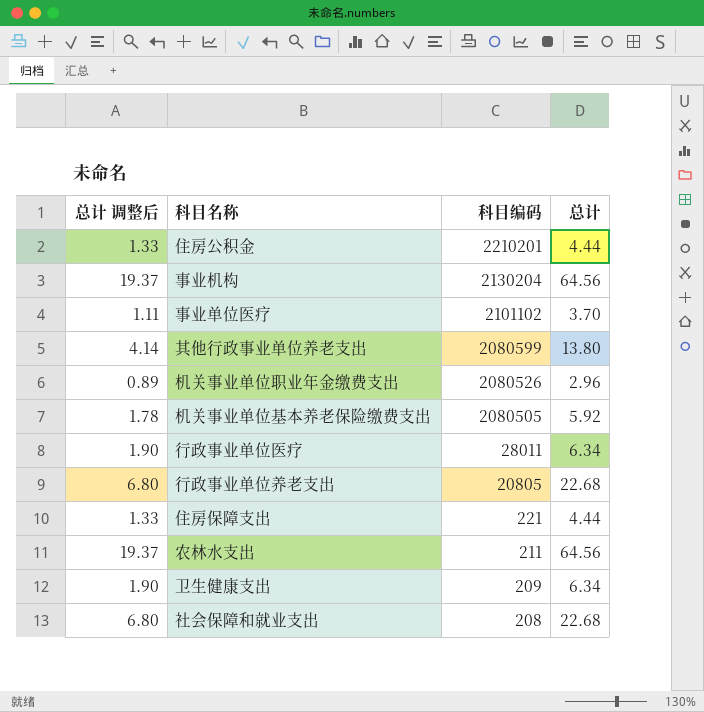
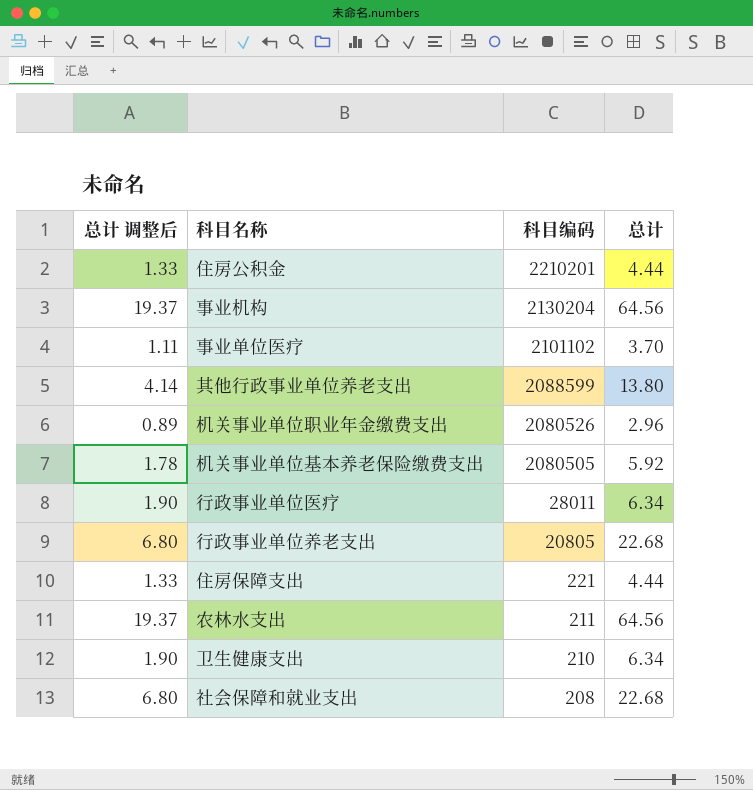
其他行政事业单位养老支出 | 科目编码: 2080599 -> 2088599
卫生健康支出 | 科目编码: 209 -> 210

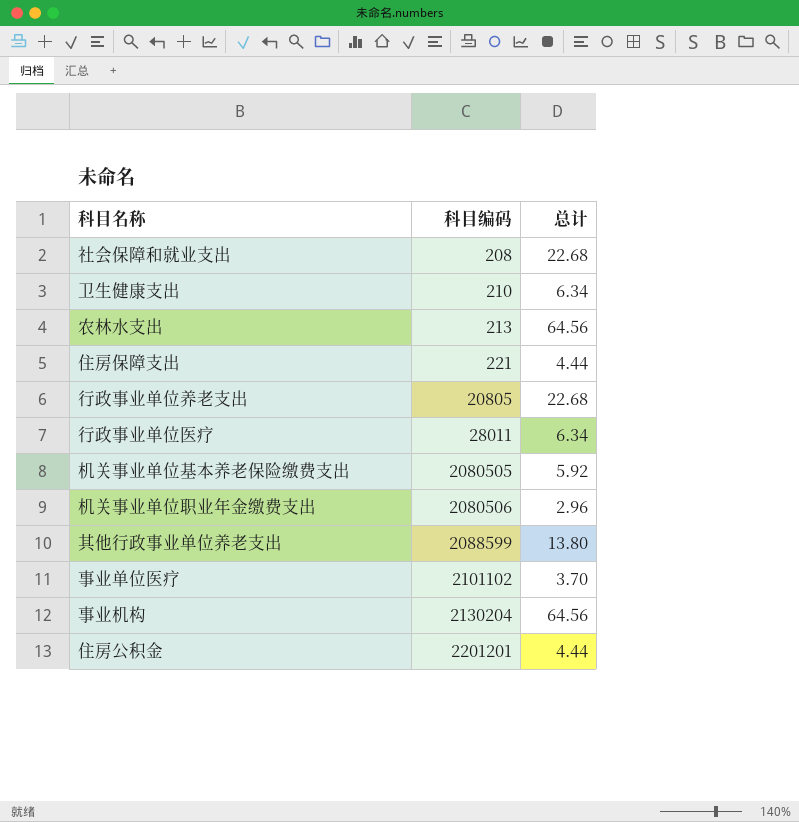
row order: 科目编码 descending -> 科目编码 ascending
column 总计 调整后 | formula: [总计] * 0.3 -> none
农林水支出 | 科目编码: 211 -> 213
机关事业单位职业年金缴费支出 | 科目编码: 2080526 -> 2080506
住房公积金 | 科目编码: 2210201 -> 2201201

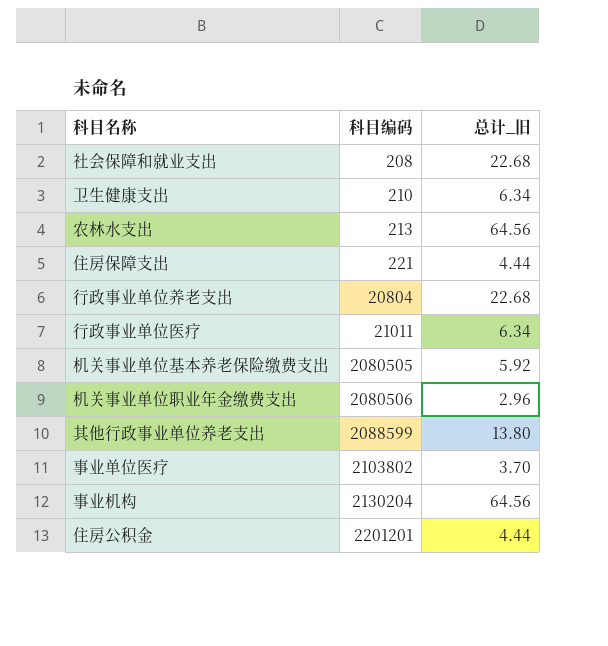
column name: 总计 -> 总计_旧
行政事业单位养老支出 | 科目编码: 20805 -> 20804
行政事业单位医疗 | 科目编码: 28011 -> 21011
事业单位医疗 | 科目编码: 2101102 -> 2103802

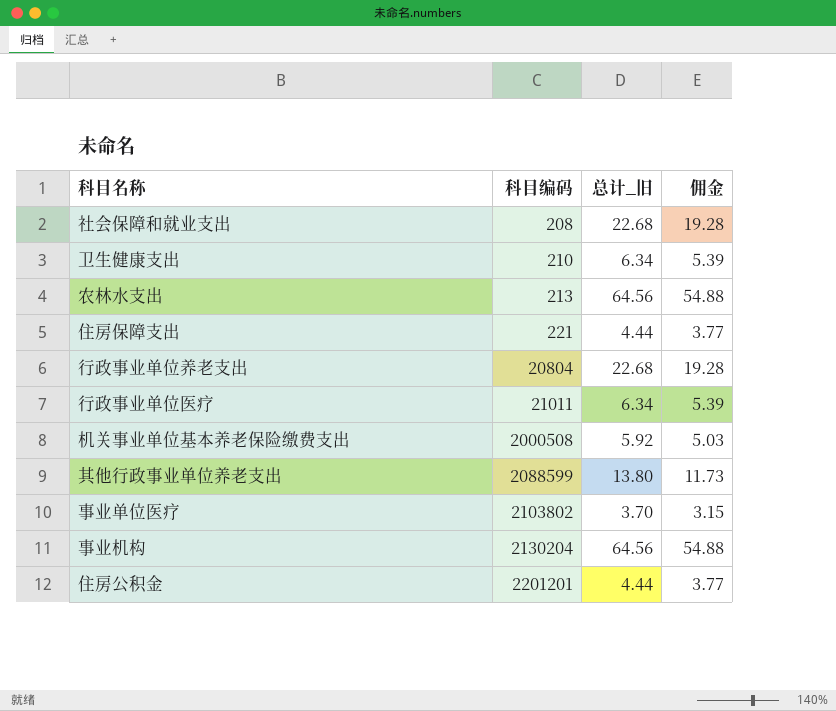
column 佣金 | formula: none -> [总计_旧] * 0.85
row 机关事业单位职业年金缴费支出: 2080506 | 2.96 -> none
机关事业单位基本养老保险缴费支出 | 科目编码: 2080505 -> 2000508

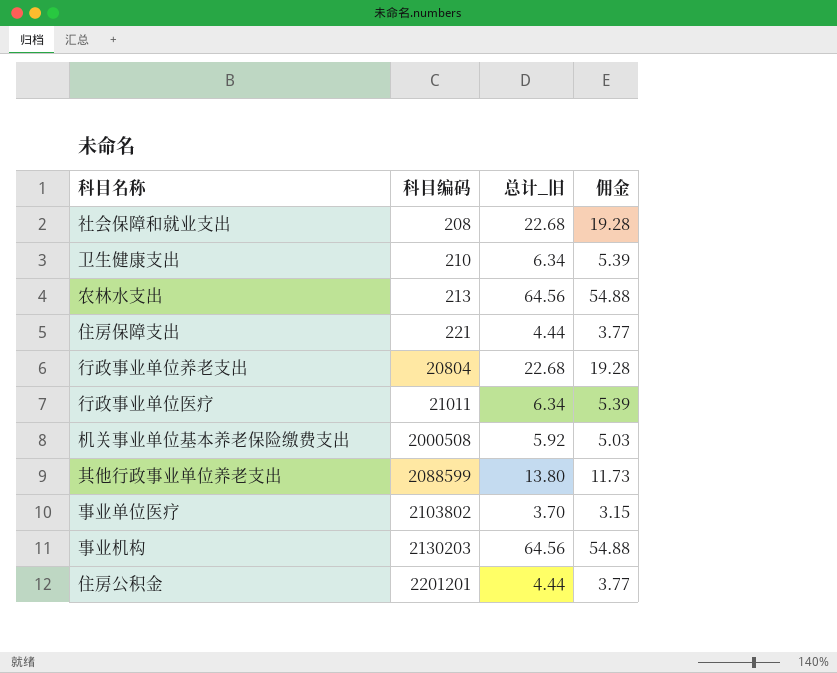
事业机构 | 科目编码: 2130204 -> 2130203

